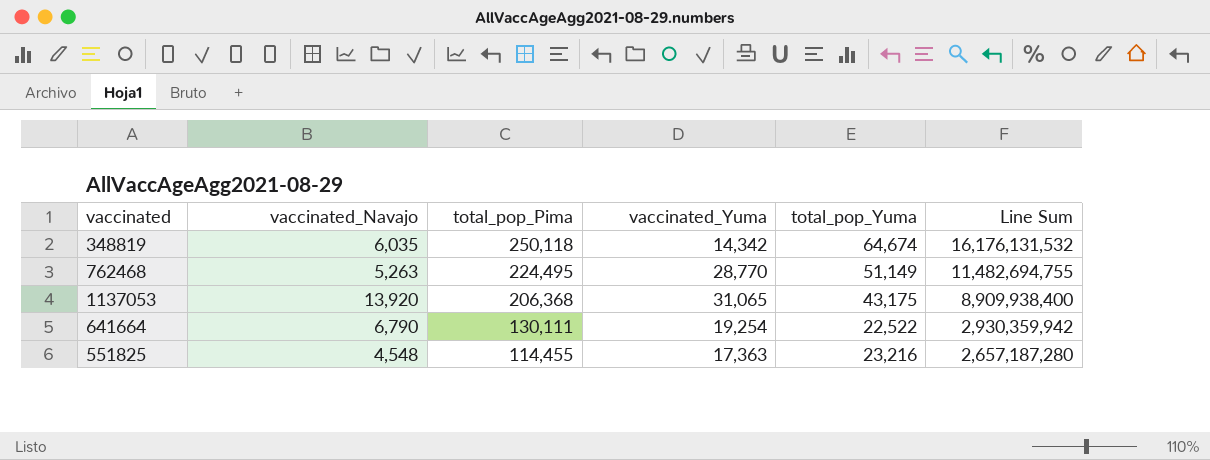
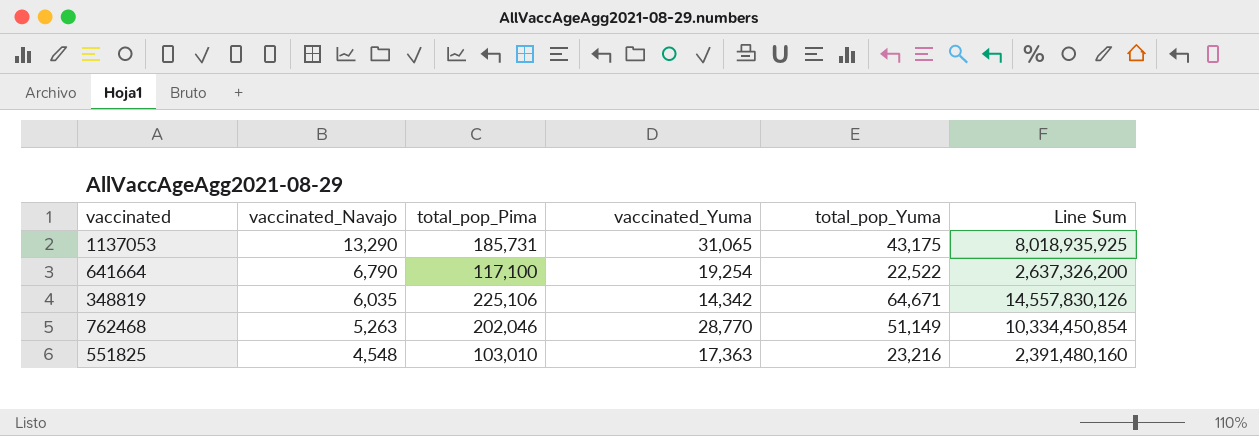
row order: total_pop_Pima descending -> vaccinated_Navajo descending
1137053 | vaccinated_Navajo: 13,920 -> 13,290
1137053 | total_pop_Pima: 206,368 -> 185,731
1137053 | Line Sum: 8,909,938,400 -> 8,018,935,925
641664 | total_pop_Pima: 130,111 -> 117,100
641664 | Line Sum: 2,930,359,942 -> 2,637,326,200
348819 | total_pop_Pima: 250,118 -> 225,106
348819 | total_pop_Yuma: 64,674 -> 64,671
348819 | Line Sum: 16,176,131,532 -> 14,557,830,126
762468 | total_pop_Pima: 224,495 -> 202,046
762468 | Line Sum: 11,482,694,755 -> 10,334,450,854
551825 | total_pop_Pima: 114,455 -> 103,010
551825 | Line Sum: 2,657,187,280 -> 2,391,480,160

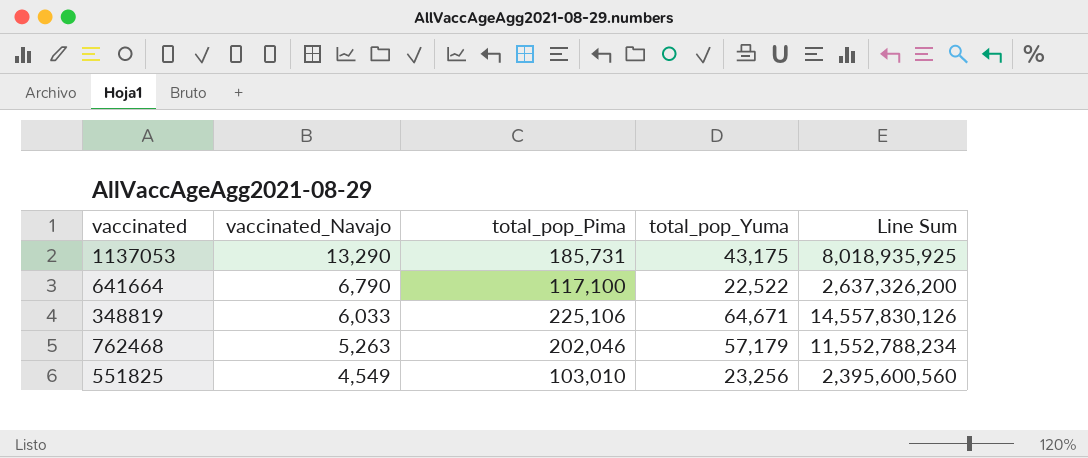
column vaccinated_Yuma | position: 4 -> none
348819 | vaccinated_Navajo: 6,035 -> 6,033
762468 | total_pop_Yuma: 51,149 -> 57,179
762468 | Line Sum: 10,334,450,854 -> 11,552,788,234
551825 | vaccinated_Navajo: 4,548 -> 4,549
551825 | total_pop_Yuma: 23,216 -> 23,256
551825 | Line Sum: 2,391,480,160 -> 2,395,600,560

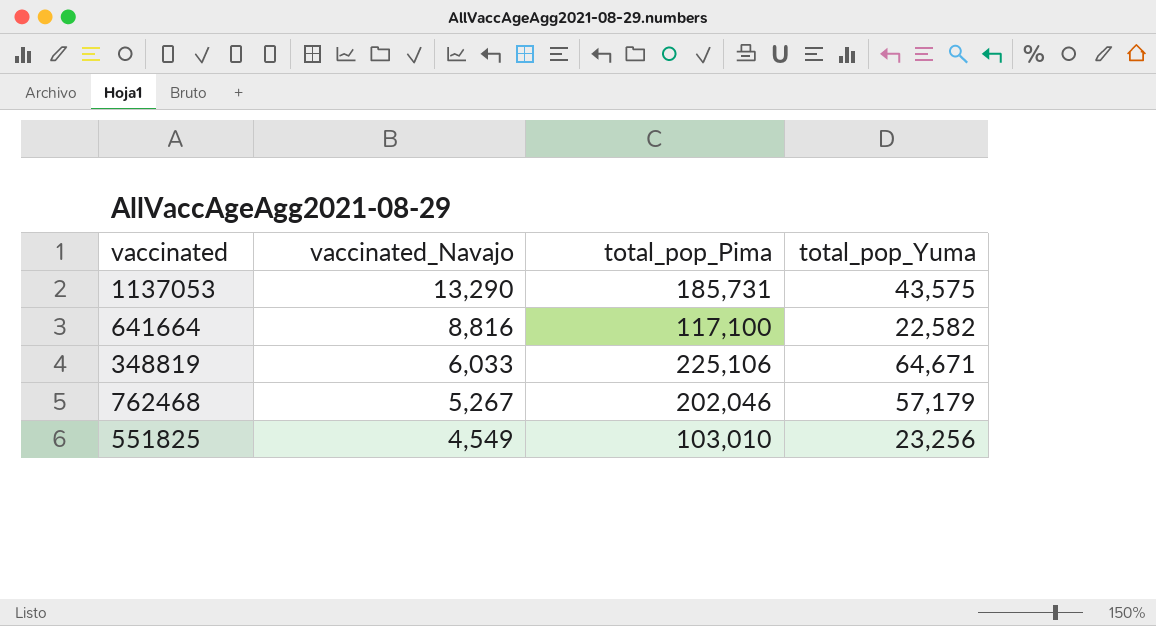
column Line Sum | formula: [total_pop_Pima] * [total_pop_Yuma] -> none
1137053 | total_pop_Yuma: 43,175 -> 43,575
641664 | vaccinated_Navajo: 6,790 -> 8,816
641664 | total_pop_Yuma: 22,522 -> 22,582
762468 | vaccinated_Navajo: 5,263 -> 5,267

